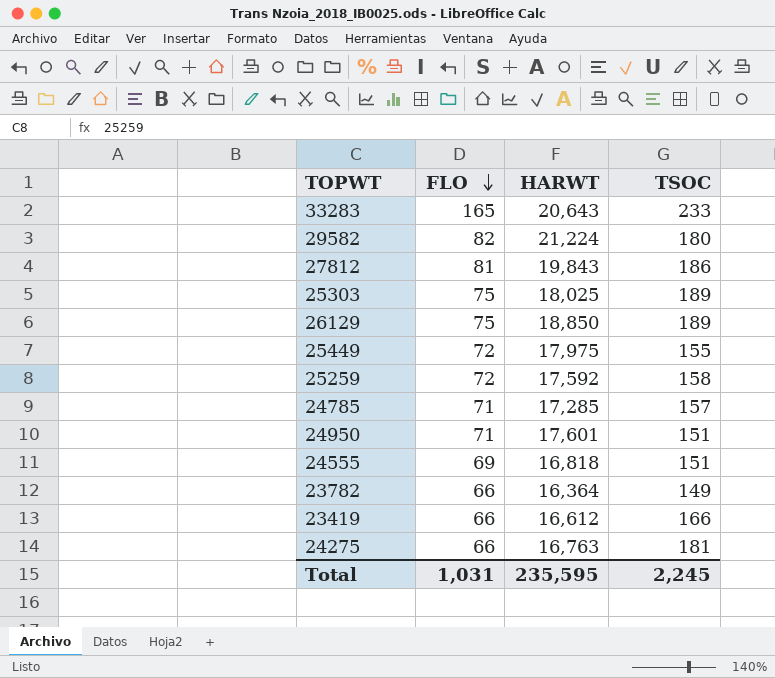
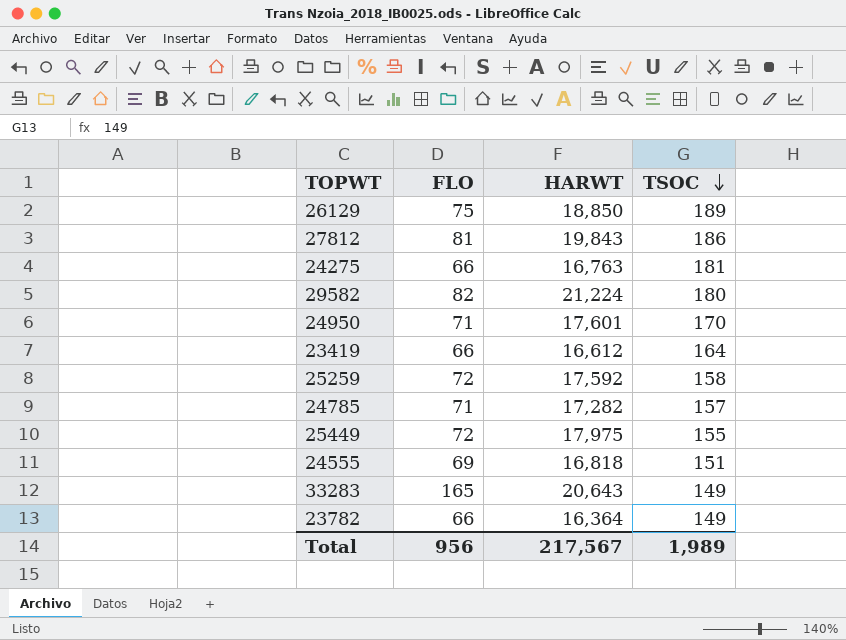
row order: FLO descending -> TSOC descending
row 25303: 75 | 18,025 | 189 -> none
24950 | TSOC: 151 -> 170
23419 | TSOC: 166 -> 164
24785 | HARWT: 17,285 -> 17,282
33283 | TSOC: 233 -> 149
Total | FLO: 1,031 -> 956
Total | HARWT: 235,595 -> 217,567
Total | TSOC: 2,245 -> 1,989

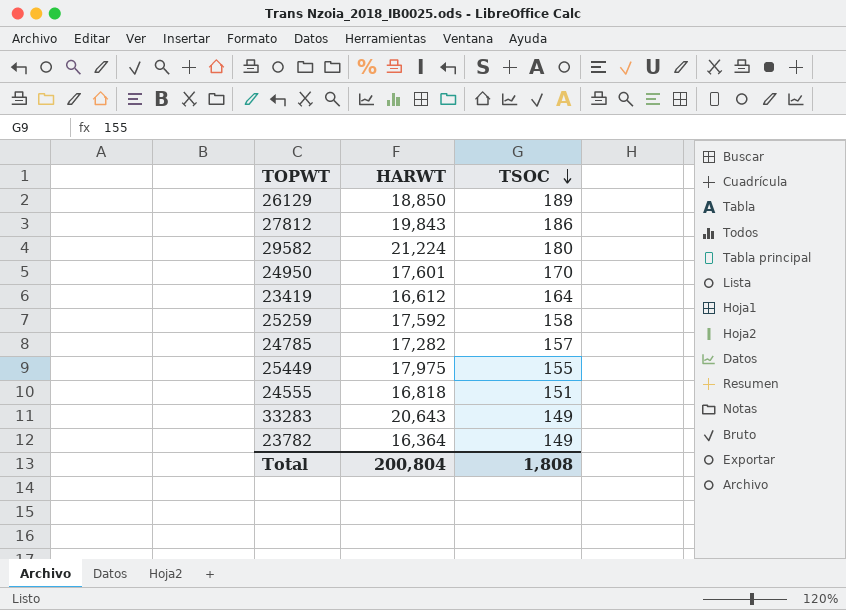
column FLO | position: 2 -> none
row 24275: 66 | 16,763 | 181 -> none
Total | HARWT: 217,567 -> 200,804
Total | TSOC: 1,989 -> 1,808

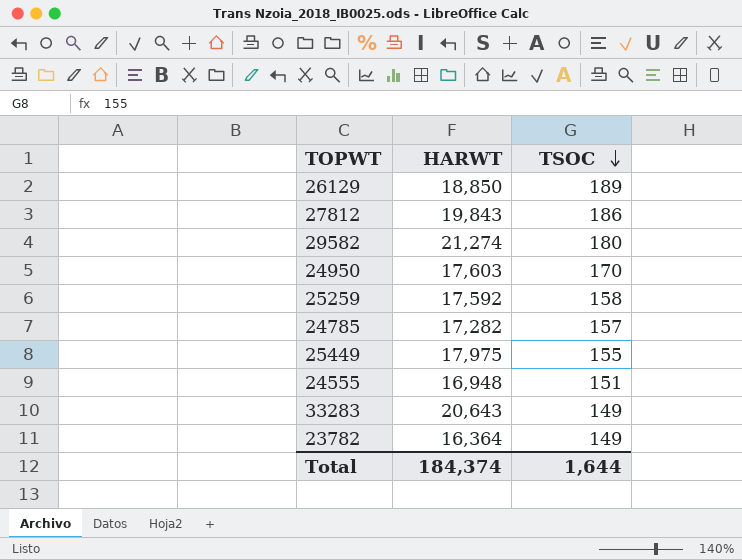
row 23419: 16,612 | 164 -> none
29582 | HARWT: 21,224 -> 21,274
24950 | HARWT: 17,601 -> 17,603
24555 | HARWT: 16,818 -> 16,948
Total | HARWT: 200,804 -> 184,374
Total | TSOC: 1,808 -> 1,644

